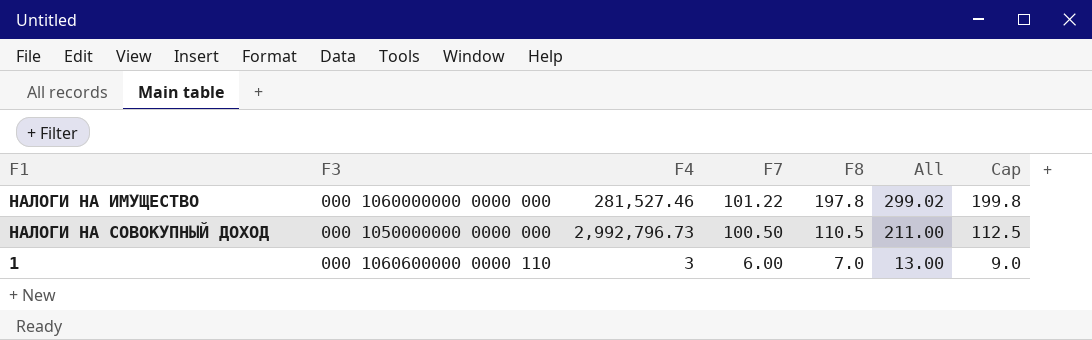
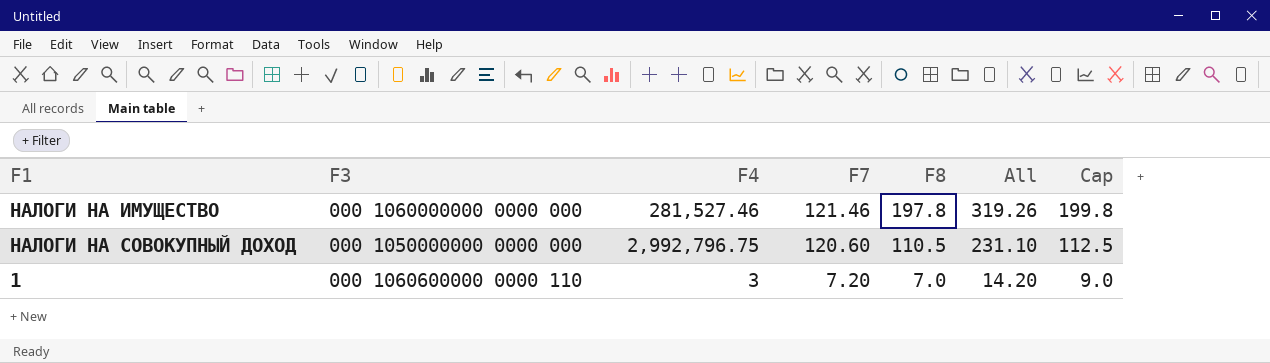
НАЛОГИ НА ИМУЩЕСТВО | F7: 101.22 -> 121.46
НАЛОГИ НА ИМУЩЕСТВО | All: 299.02 -> 319.26
НАЛОГИ НА СОВОКУПНЫЙ ДОХОД | F4: 2,992,796.73 -> 2,992,796.75
НАЛОГИ НА СОВОКУПНЫЙ ДОХОД | F7: 100.50 -> 120.60
НАЛОГИ НА СОВОКУПНЫЙ ДОХОД | All: 211.00 -> 231.10
1 | F7: 6.00 -> 7.20
1 | All: 13.00 -> 14.20

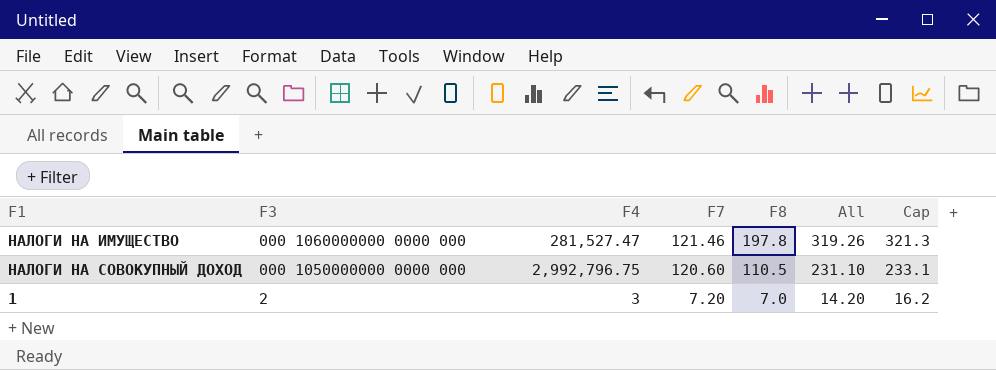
column Cap | formula: [F8] + 2 -> [All] + 2
НАЛОГИ НА ИМУЩЕСТВО | F4: 281,527.46 -> 281,527.47
1 | F3: 000 1060600000 0000 110 -> 2

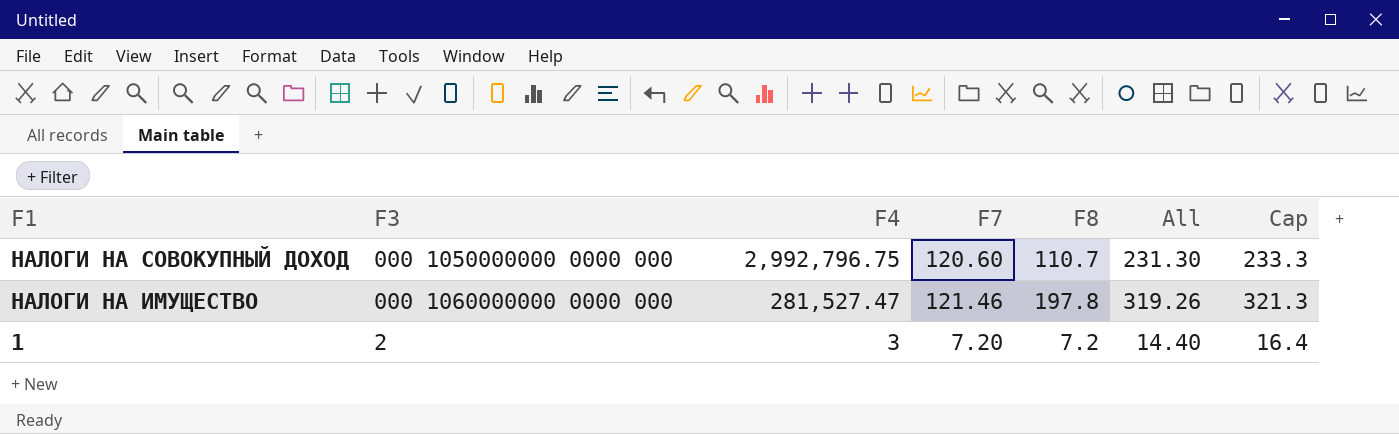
row order: F7 descending -> F1 descending
НАЛОГИ НА СОВОКУПНЫЙ ДОХОД | F8: 110.5 -> 110.7
НАЛОГИ НА СОВОКУПНЫЙ ДОХОД | All: 231.10 -> 231.30
НАЛОГИ НА СОВОКУПНЫЙ ДОХОД | Cap: 233.1 -> 233.3
1 | F8: 7.0 -> 7.2
1 | All: 14.20 -> 14.40
1 | Cap: 16.2 -> 16.4

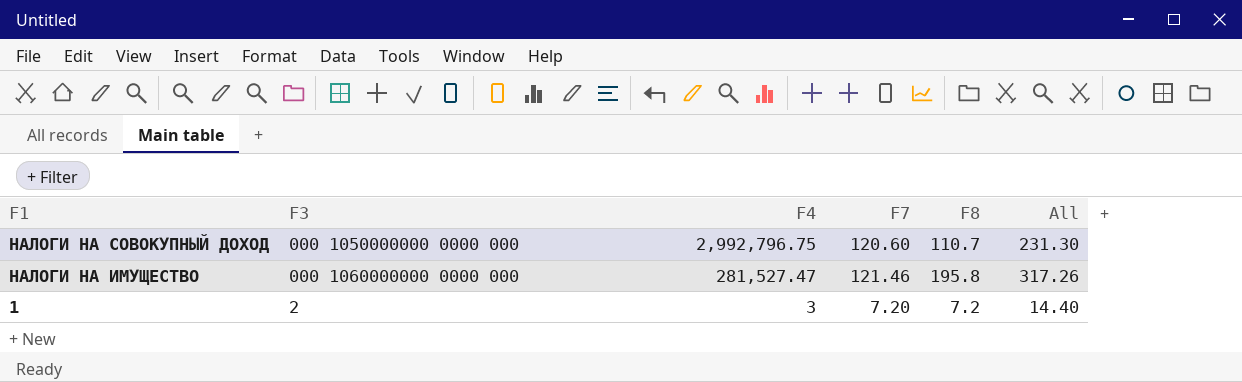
column Cap | formula: [All] + 2 -> none
НАЛОГИ НА ИМУЩЕСТВО | F8: 197.8 -> 195.8
НАЛОГИ НА ИМУЩЕСТВО | All: 319.26 -> 317.26

